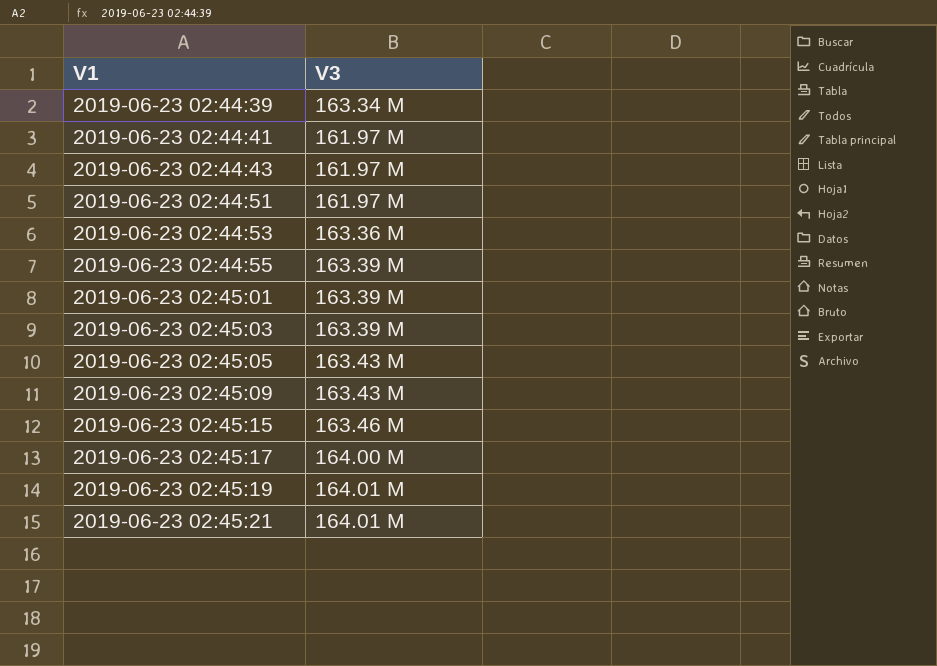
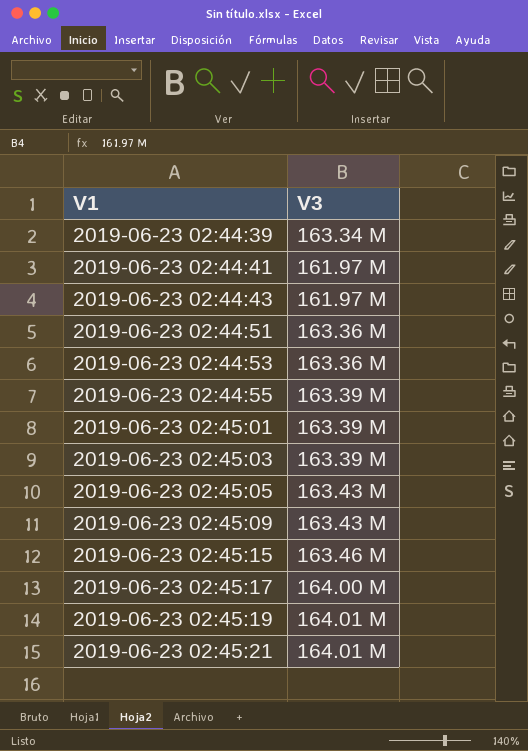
2019-06-23 02:44:51 | V3: 161.97 M -> 163.36 M

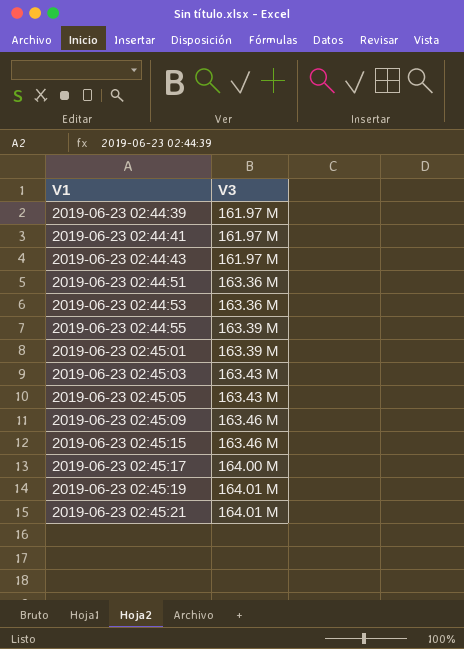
2019-06-23 02:44:39 | V3: 163.34 M -> 161.97 M
2019-06-23 02:45:03 | V3: 163.39 M -> 163.43 M
2019-06-23 02:45:09 | V3: 163.43 M -> 163.46 M

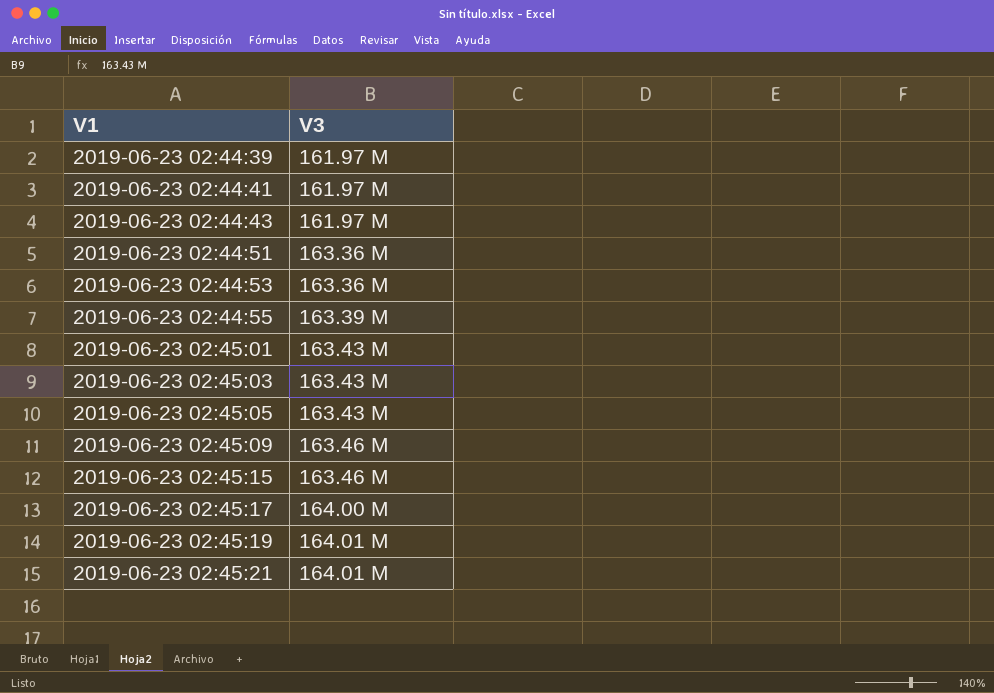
2019-06-23 02:45:01 | V3: 163.39 M -> 163.43 M

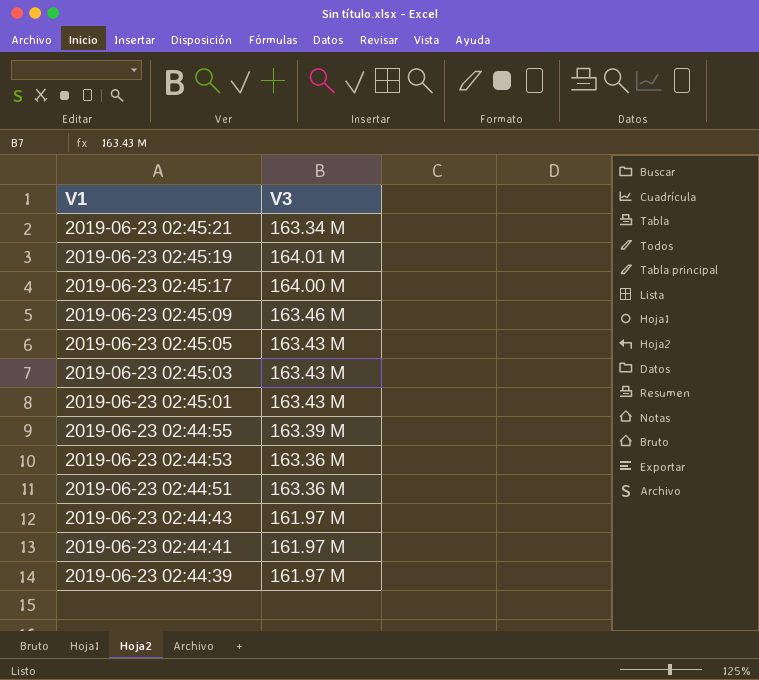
row order: V1 ascending -> V1 descending
row 2019-06-23 02:45:15: 163.46 M -> none
2019-06-23 02:45:21 | V3: 164.01 M -> 163.34 M

